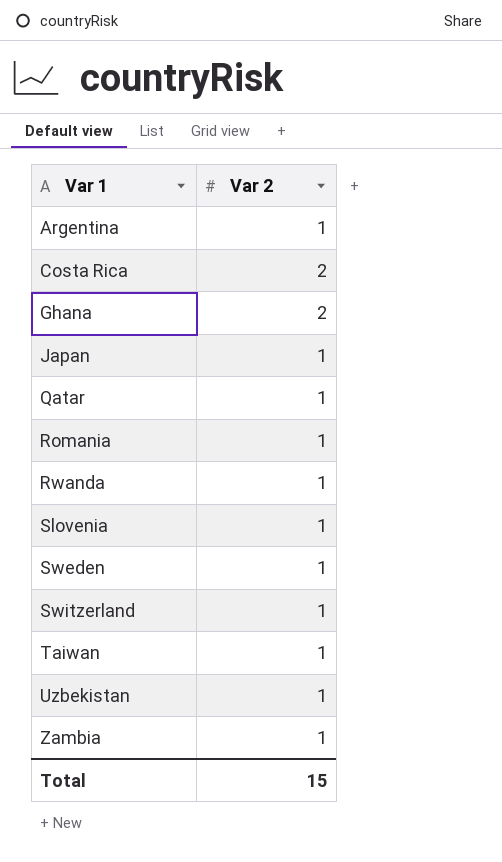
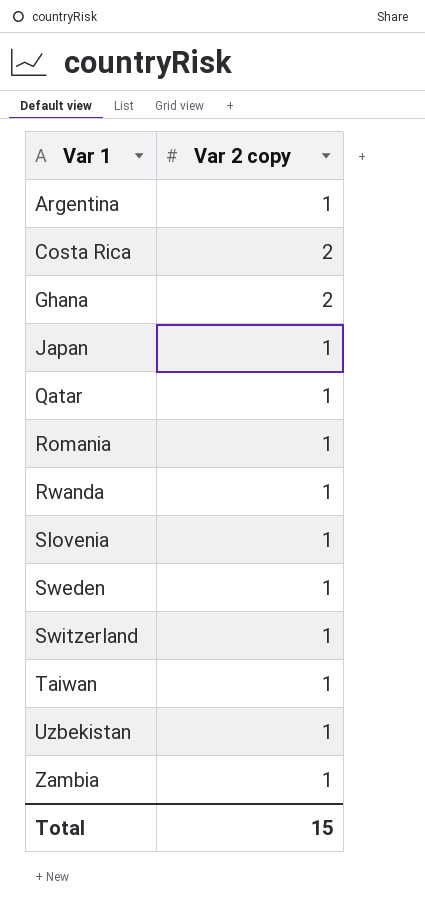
column name: Var 2 -> Var 2 copy

